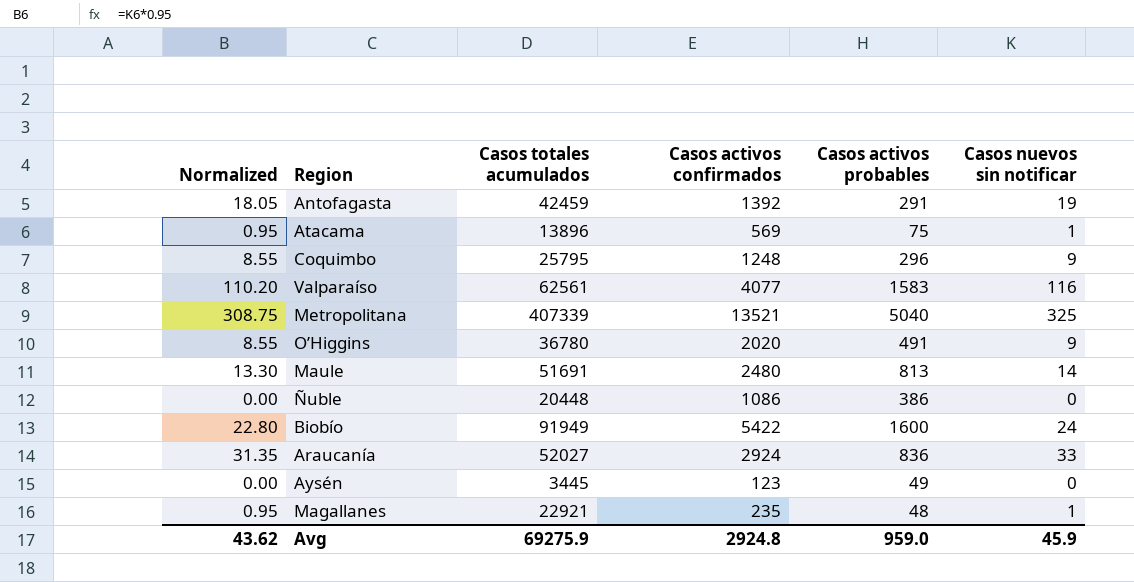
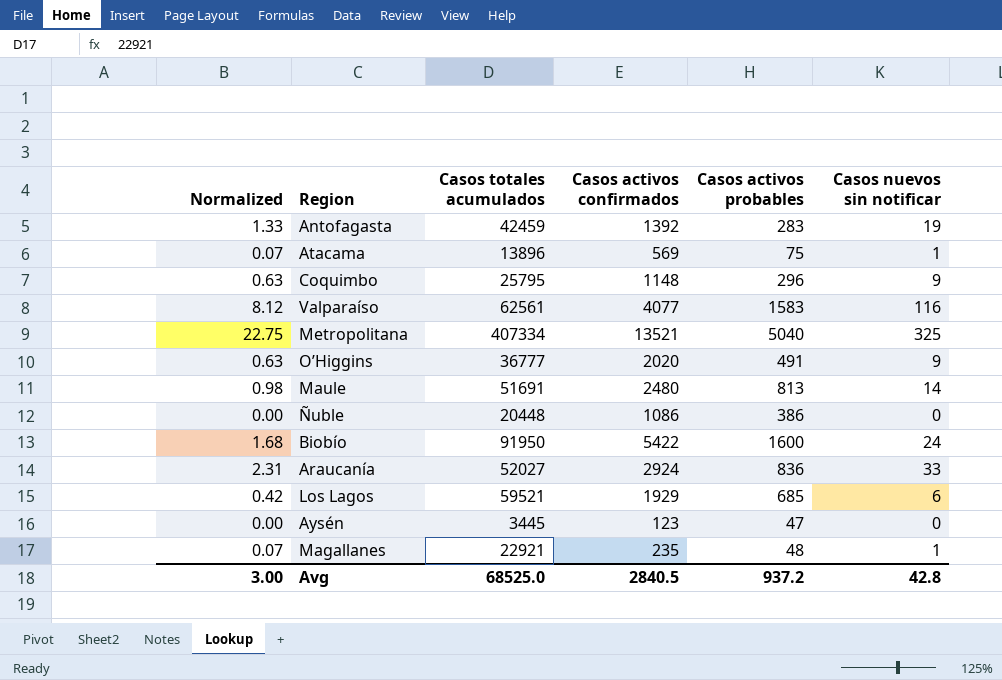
column Normalized | formula: [Casos nuevos sin notificar] * 0.95 -> [Casos nuevos sin notificar] * 0.07
Antofagasta | Casos activos probables: 291 -> 283
Coquimbo | Casos activos confirmados: 1248 -> 1148
Metropolitana | Casos totales acumulados: 407339 -> 407334
O’Higgins | Casos totales acumulados: 36780 -> 36777
Biobío | Casos totales acumulados: 91949 -> 91950
row Los Lagos: none -> 0.42 | 59521 | 1929 | 685 | 6
Aysén | Casos activos probables: 49 -> 47
Avg | Normalized: 43.62 -> 3.00
Avg | Casos totales acumulados: 69275.9 -> 68525.0
Avg | Casos activos confirmados: 2924.8 -> 2840.5
Avg | Casos activos probables: 959.0 -> 937.2
Avg | Casos nuevos sin notificar: 45.9 -> 42.8

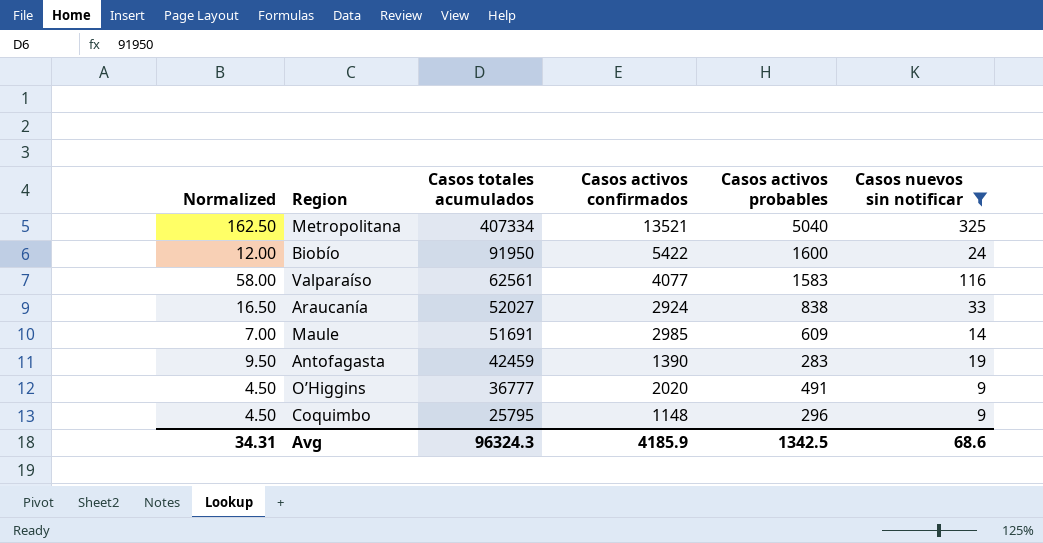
filter: none -> Casos nuevos sin notificar >= 9
row order: none -> Casos totales acumulados descending
column Normalized | formula: [Casos nuevos sin notificar] * 0.07 -> [Casos nuevos sin notificar] * 0.5
Araucanía | Casos activos probables: 836 -> 838
Maule | Casos activos confirmados: 2480 -> 2985
Maule | Casos activos probables: 813 -> 609
Antofagasta | Casos activos confirmados: 1392 -> 1390
Avg | Normalized: 3.00 -> 34.31
Avg | Casos totales acumulados: 68525.0 -> 96324.3
Avg | Casos activos confirmados: 2840.5 -> 4185.9
Avg | Casos activos probables: 937.2 -> 1342.5
Avg | Casos nuevos sin notificar: 42.8 -> 68.6

